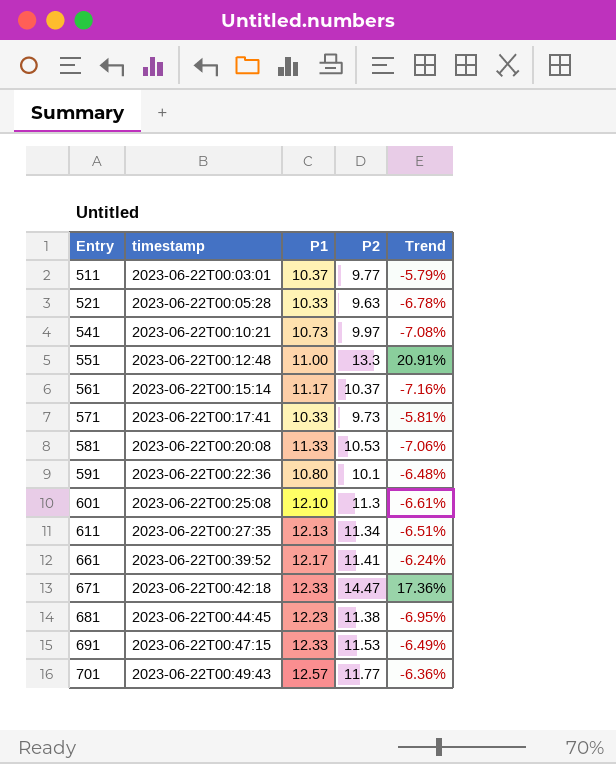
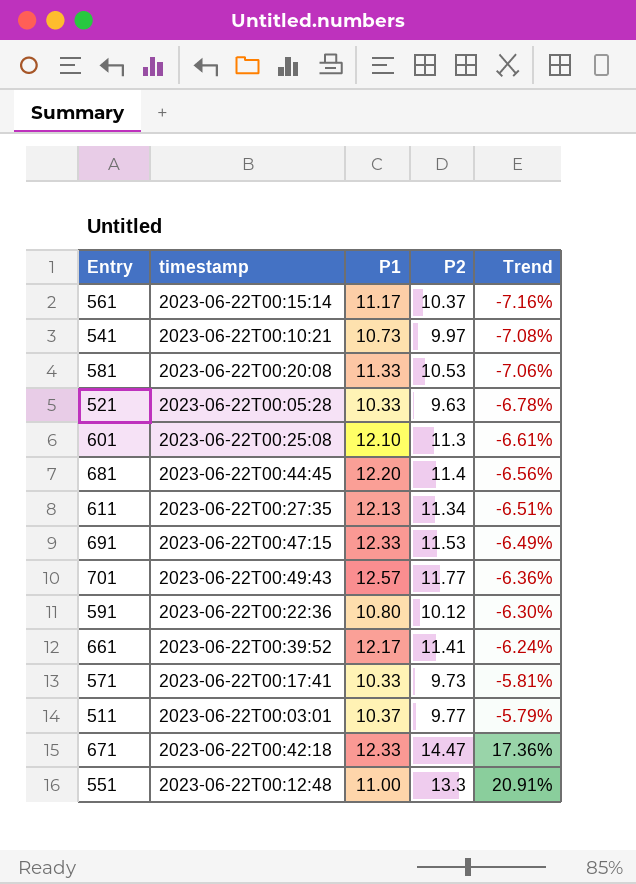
row order: Entry ascending -> Trend ascending
681 | P1: 12.23 -> 12.20
681 | P2: 11.38 -> 11.4
681 | Trend: -6.95% -> -6.56%
591 | P2: 10.1 -> 10.12
591 | Trend: -6.48% -> -6.30%

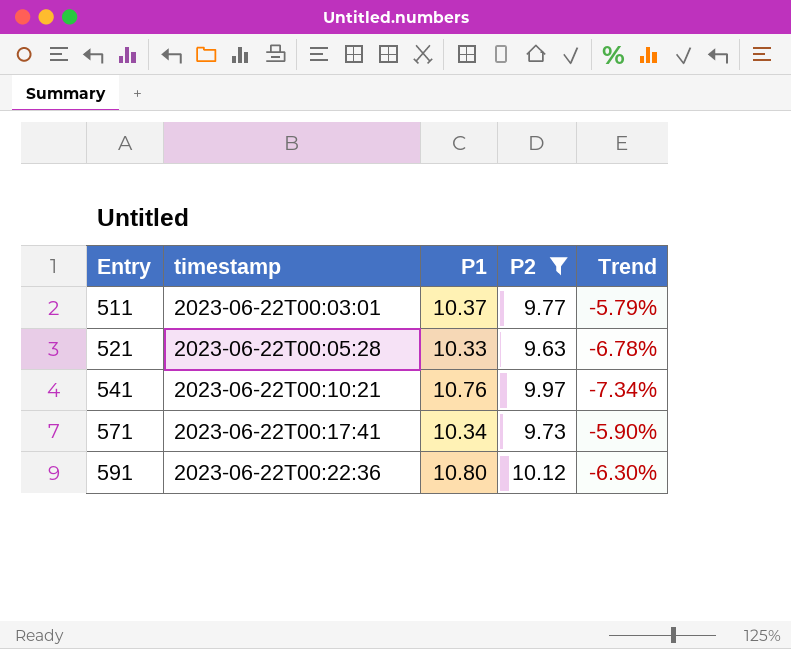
filter: none -> P2 <= 10.12
row order: Trend ascending -> Entry ascending
541 | P1: 10.73 -> 10.76
541 | Trend: -7.08% -> -7.34%
571 | P1: 10.33 -> 10.34
571 | Trend: -5.81% -> -5.90%

